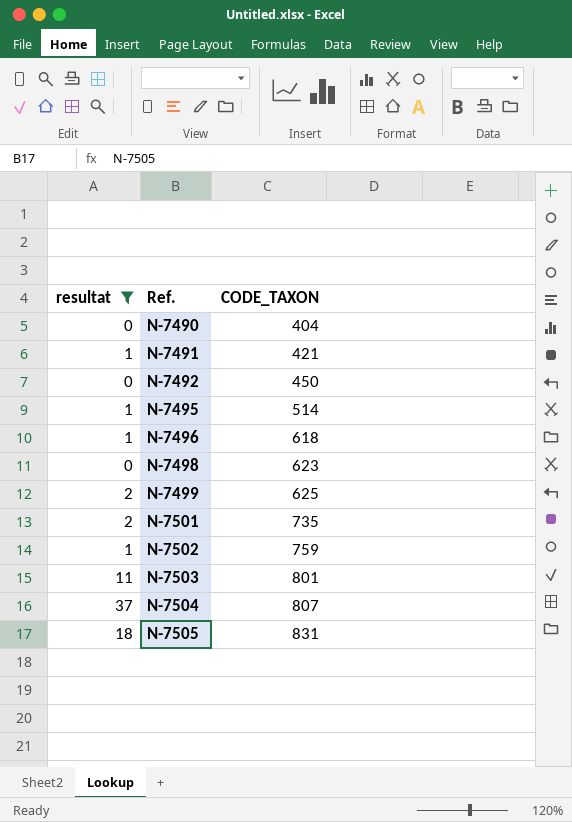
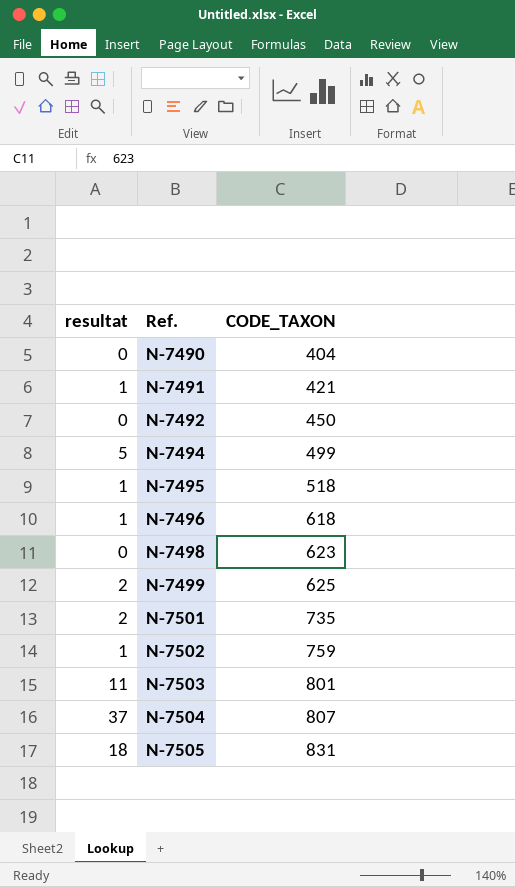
filter: resultat != 5 -> none
N-7495 | CODE_TAXON: 514 -> 518

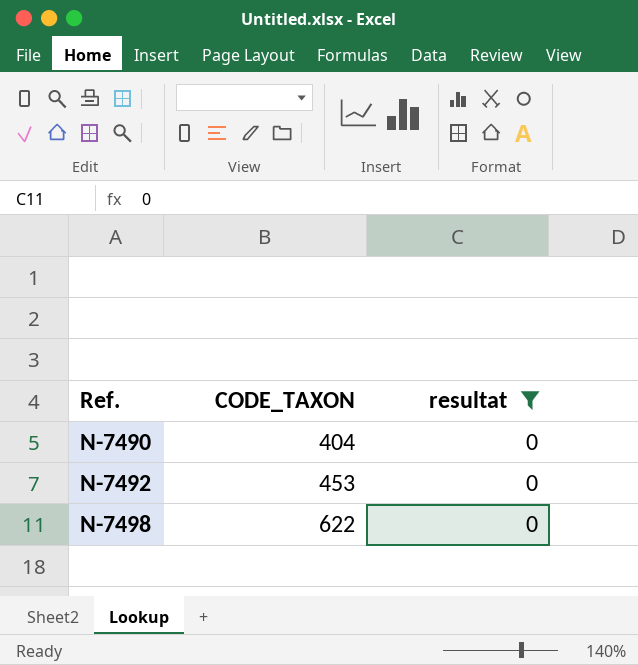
filter: none -> resultat = 0
column resultat | position: 1 -> 3
N-7492 | CODE_TAXON: 450 -> 453
N-7498 | CODE_TAXON: 623 -> 622

